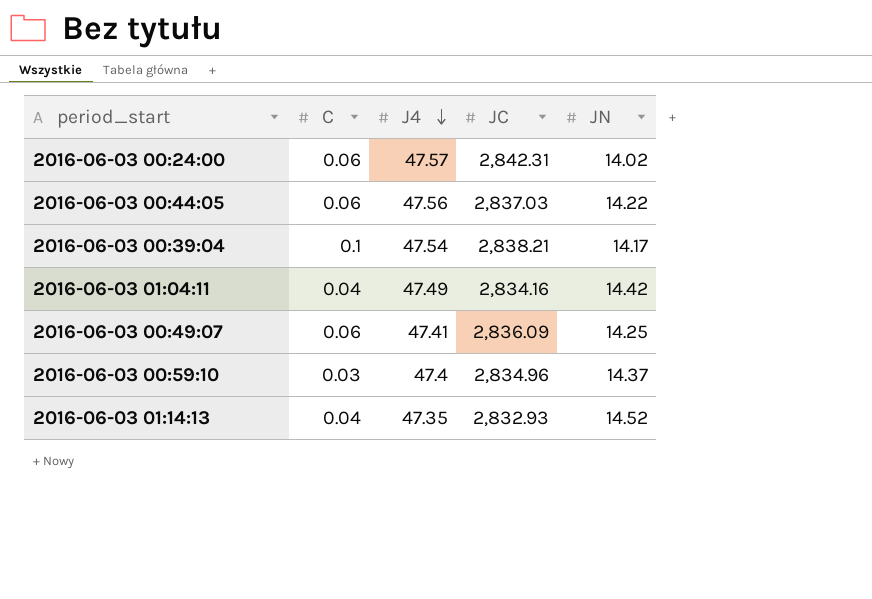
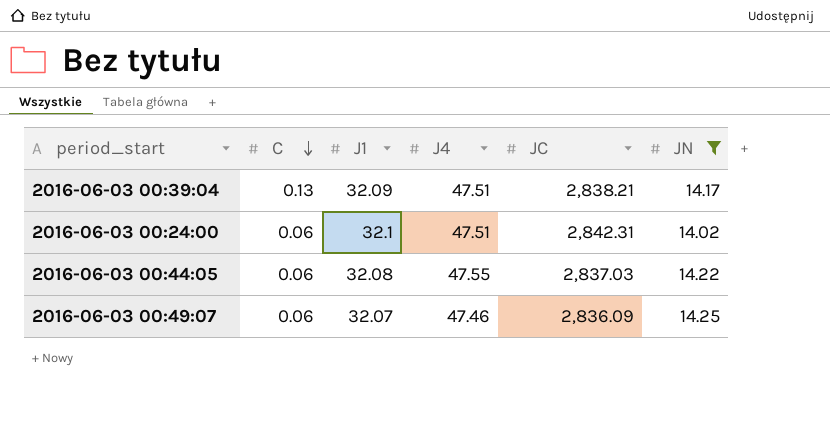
filter: none -> JN <= 14.25
row order: J4 descending -> C descending
column J1 | position: none -> 3
2016-06-03 00:39:04 | C: 0.1 -> 0.13
2016-06-03 00:39:04 | J4: 47.54 -> 47.51
2016-06-03 00:24:00 | J4: 47.57 -> 47.51
2016-06-03 00:44:05 | J4: 47.56 -> 47.55
2016-06-03 00:49:07 | J4: 47.41 -> 47.46

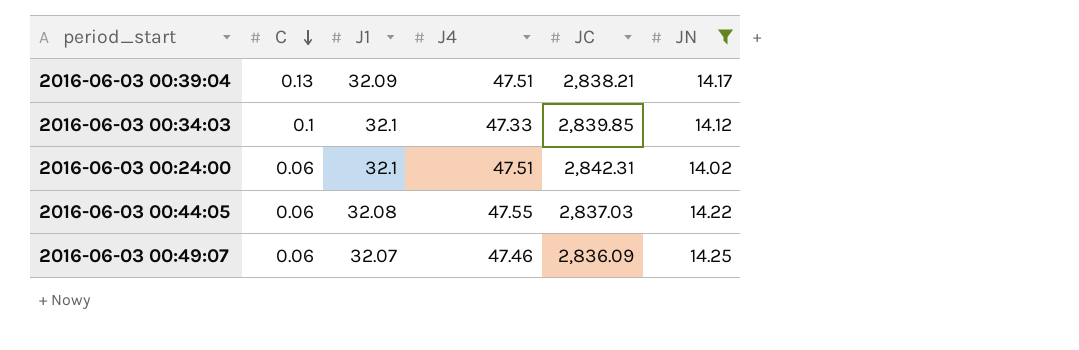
row 2016-06-03 00:34:03: none -> 0.1 | 32.1 | 47.33 | 2,839.85 | 14.12

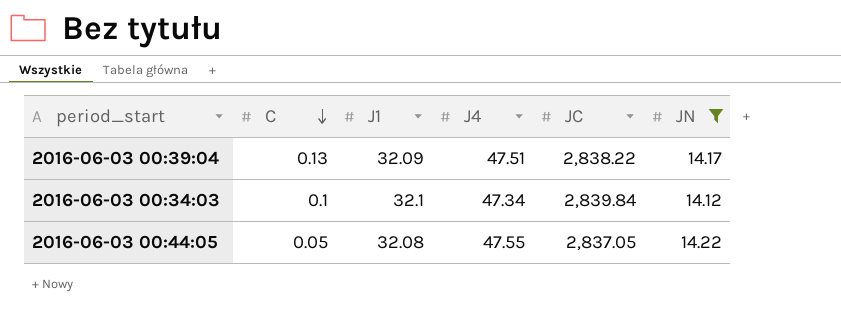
row 2016-06-03 00:24:00: 0.06 | 32.1 | 47.51 | 2,842.31 | 14.02 -> none
row 2016-06-03 00:49:07: 0.06 | 32.07 | 47.46 | 2,836.09 | 14.25 -> none
2016-06-03 00:39:04 | JC: 2,838.21 -> 2,838.22
2016-06-03 00:34:03 | J4: 47.33 -> 47.34
2016-06-03 00:34:03 | JC: 2,839.85 -> 2,839.84
2016-06-03 00:44:05 | C: 0.06 -> 0.05
2016-06-03 00:44:05 | JC: 2,837.03 -> 2,837.05

